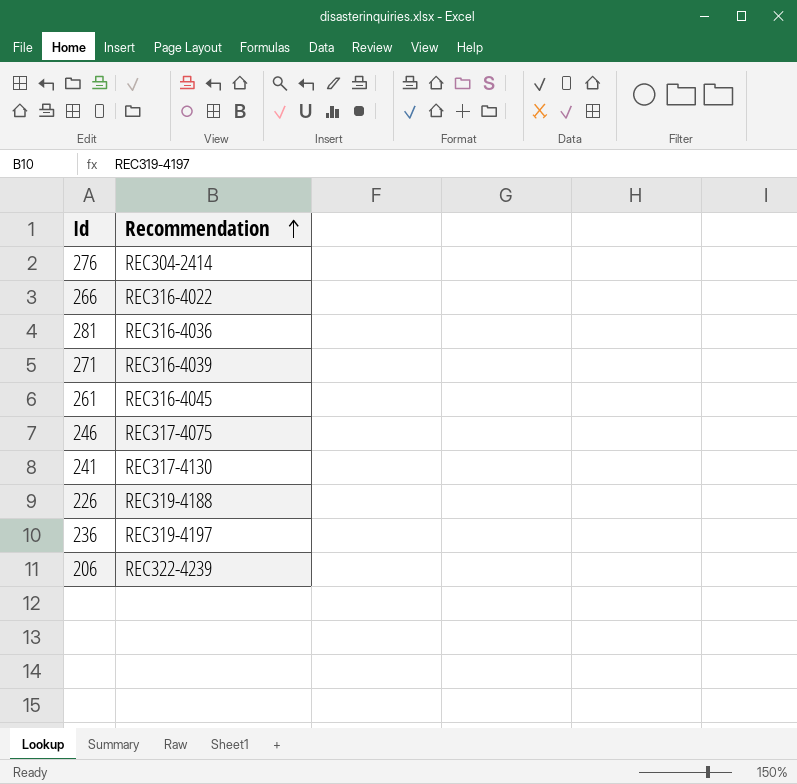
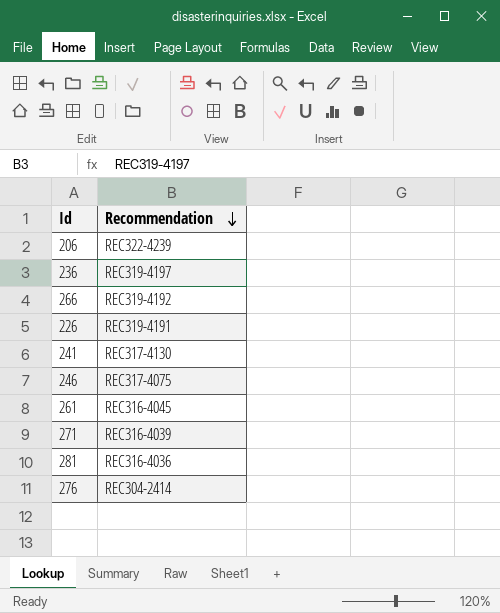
row order: Recommendation ascending -> Recommendation descending
266 | Recommendation: REC316-4022 -> REC319-4192
226 | Recommendation: REC319-4188 -> REC319-4191

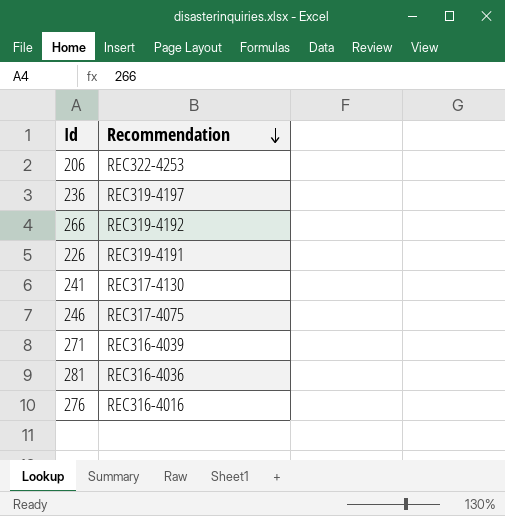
row 261: REC316-4045 -> none
206 | Recommendation: REC322-4239 -> REC322-4253
276 | Recommendation: REC304-2414 -> REC316-4016

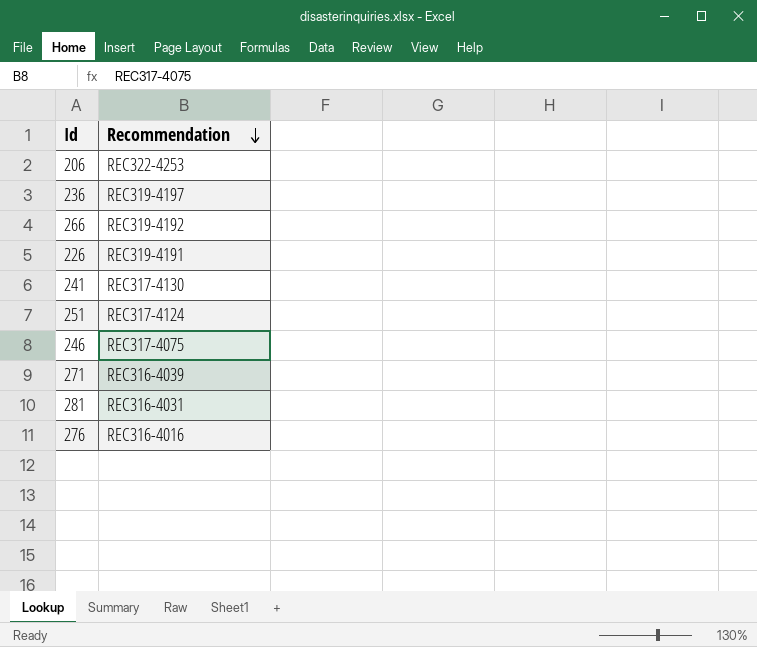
row 251: none -> REC317-4124
281 | Recommendation: REC316-4036 -> REC316-4031

